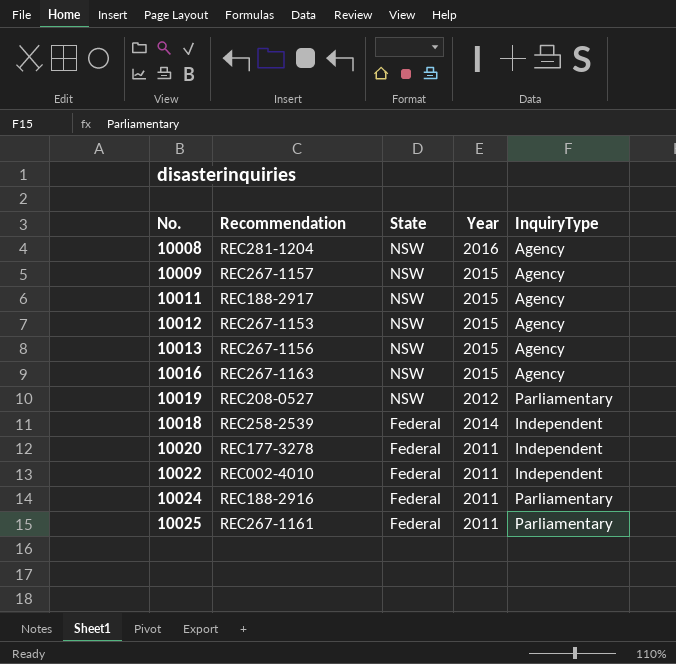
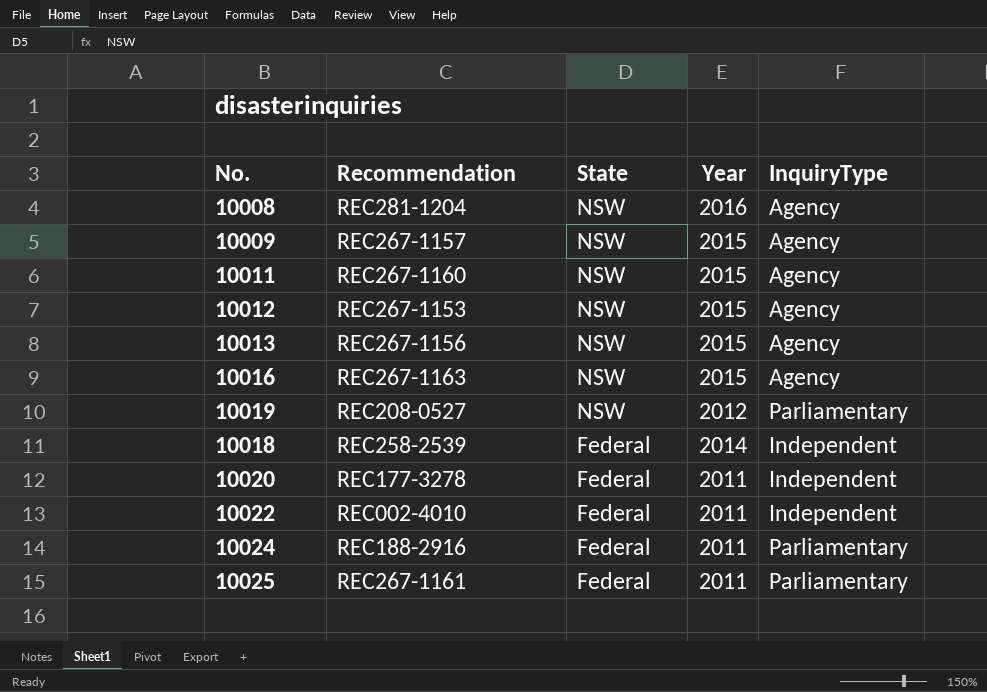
10011 | Recommendation: REC188-2917 -> REC267-1160

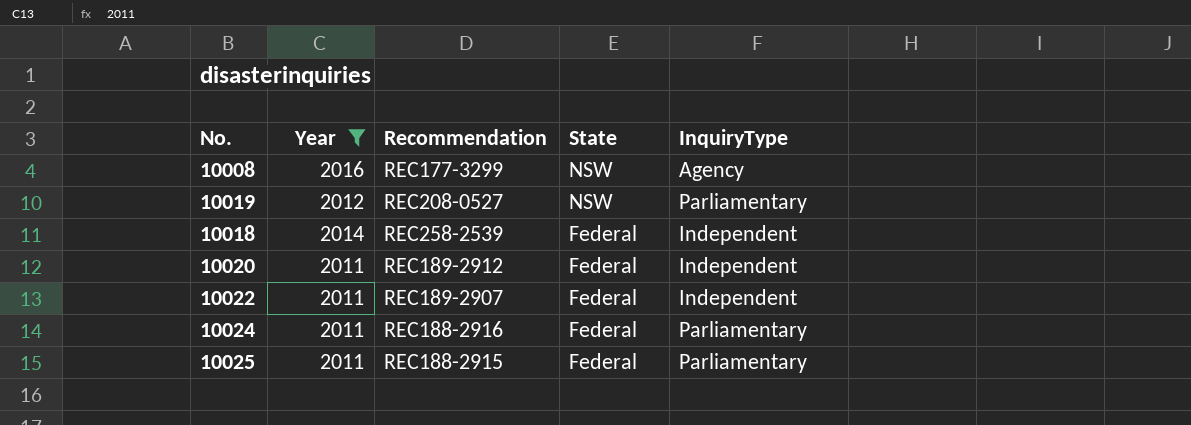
filter: none -> Year != 2015
column Year | position: 4 -> 2
10008 | Recommendation: REC281-1204 -> REC177-3299
10020 | Recommendation: REC177-3278 -> REC189-2912
10022 | Recommendation: REC002-4010 -> REC189-2907
10025 | Recommendation: REC267-1161 -> REC188-2915

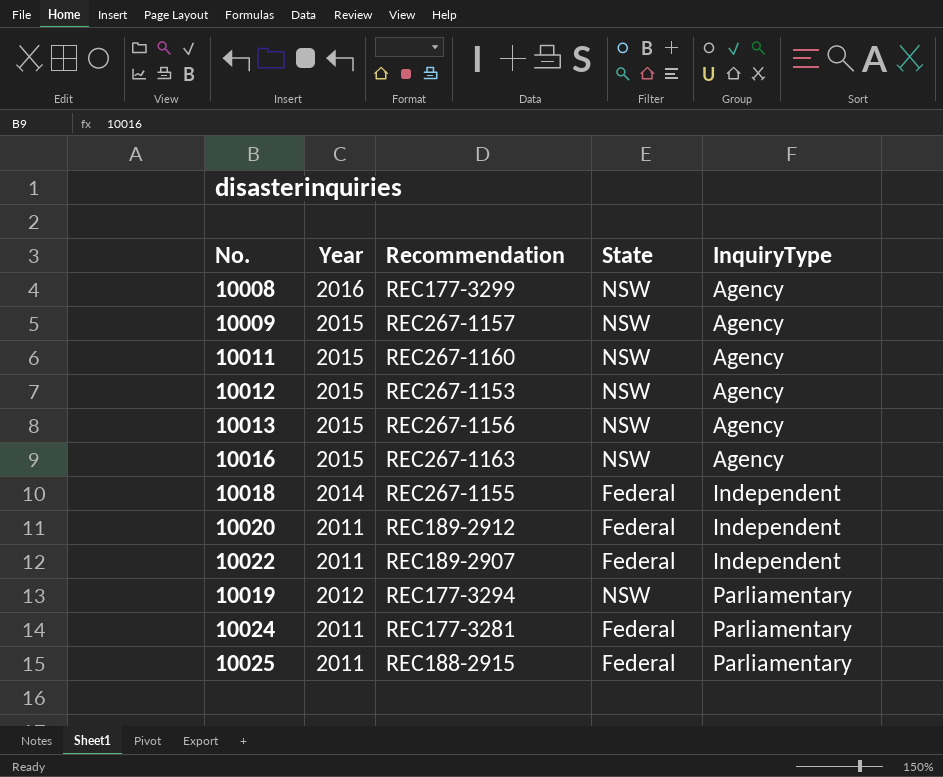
filter: Year != 2015 -> none
row order: State descending -> InquiryType ascending
10018 | Recommendation: REC258-2539 -> REC267-1155
10019 | Recommendation: REC208-0527 -> REC177-3294
10024 | Recommendation: REC188-2916 -> REC177-3281

